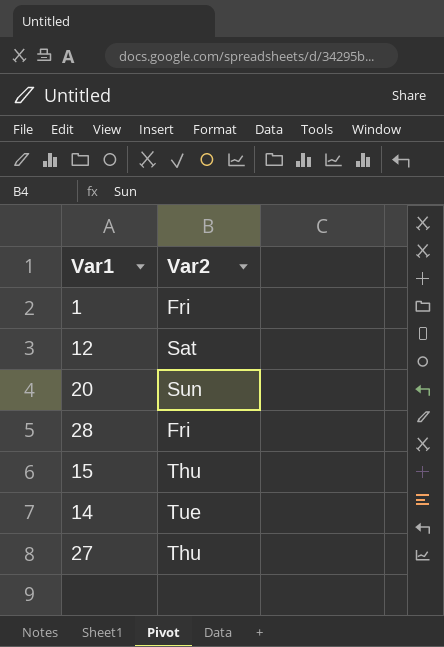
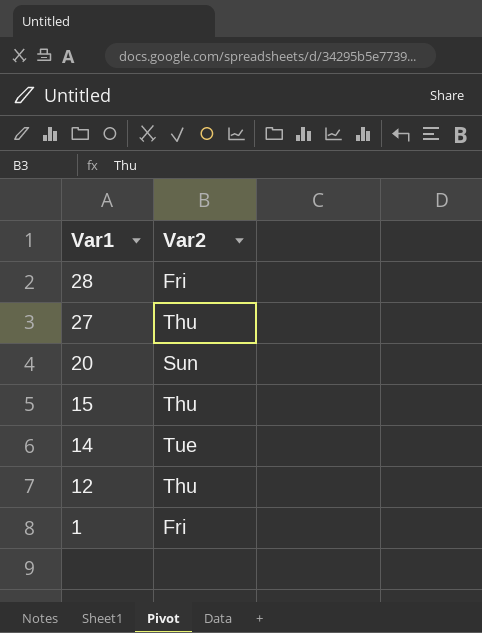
row order: none -> Var1 descending
12 | Var2: Sat -> Thu

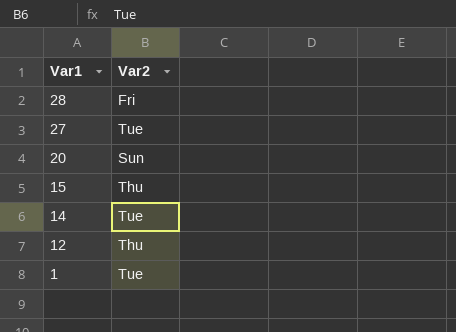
27 | Var2: Thu -> Tue
1 | Var2: Fri -> Tue

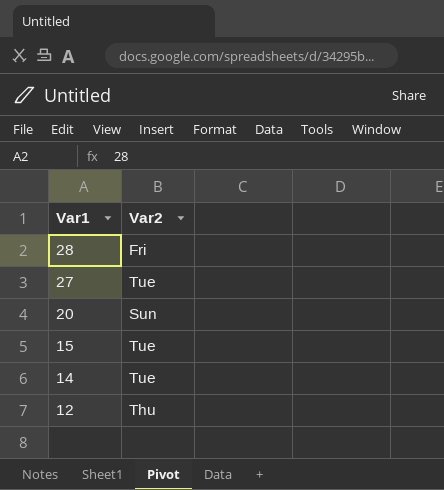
row 1: Tue -> none
15 | Var2: Thu -> Tue

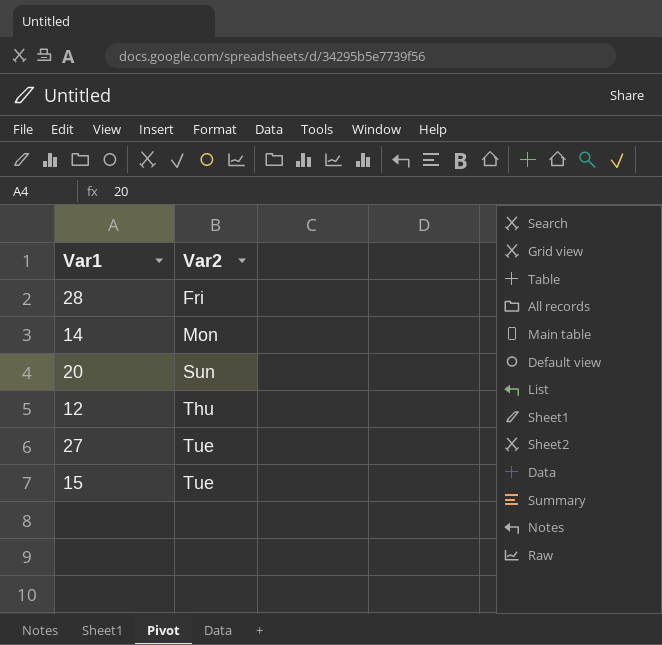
row order: Var1 descending -> Var2 ascending
14 | Var2: Tue -> Mon

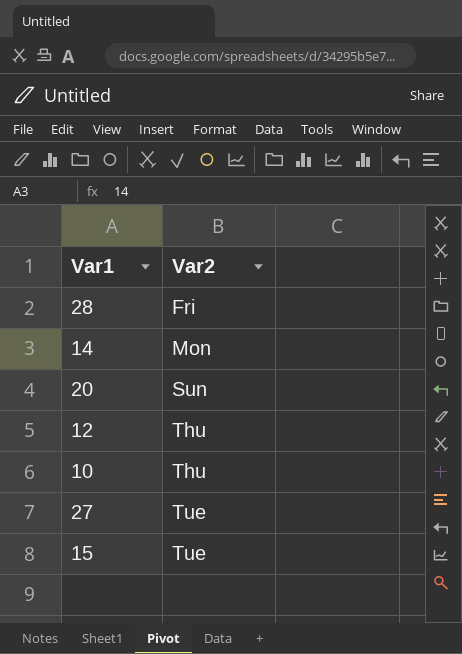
row 10: none -> Thu

